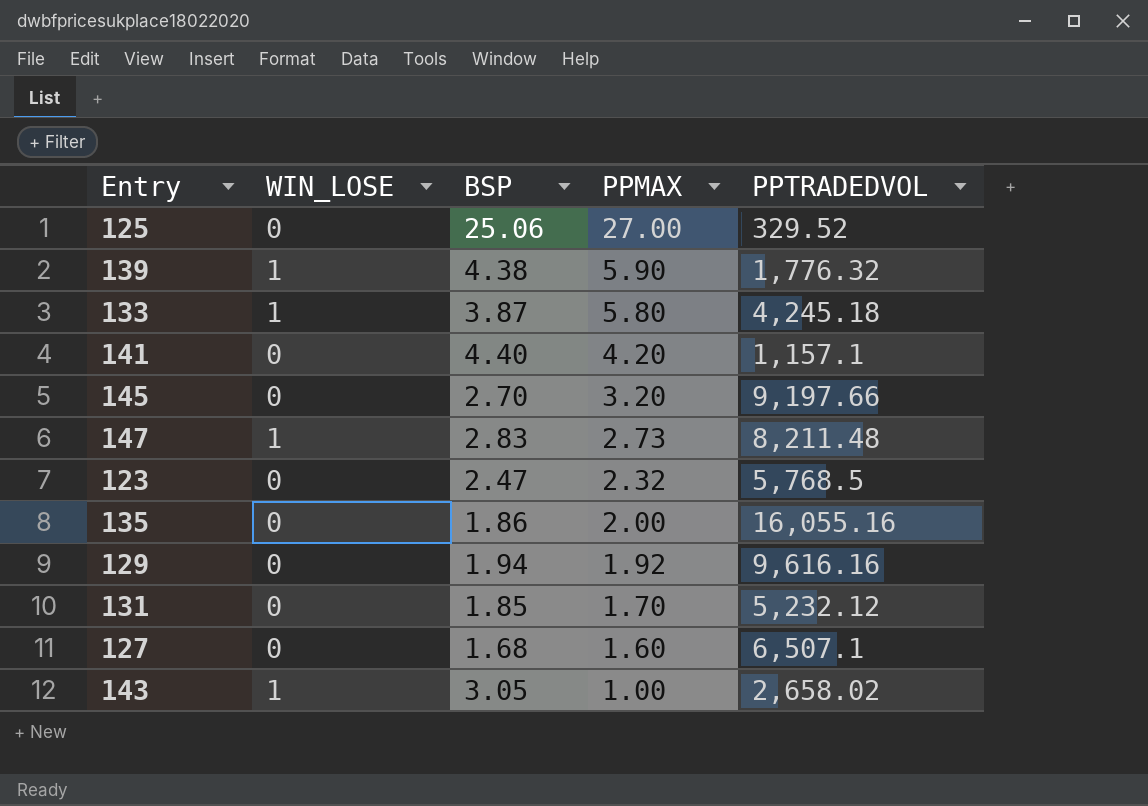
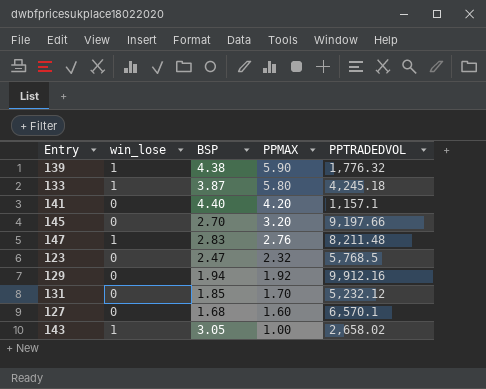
column name: WIN_LOSE -> win_lose
row 125: 0 | 25.06 | 27.00 | 329.52 -> none
row 135: 0 | 1.86 | 2.00 | 16,055.16 -> none
147 | PPMAX: 2.73 -> 2.76
129 | PPTRADEDVOL: 9,616.16 -> 9,912.16
127 | PPTRADEDVOL: 6,507.1 -> 6,570.1

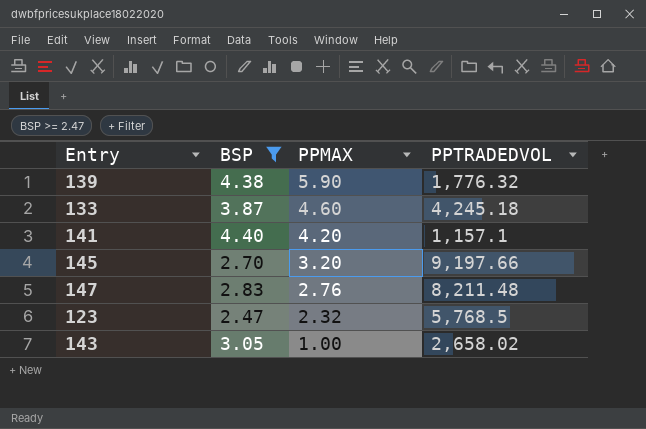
filter: none -> BSP >= 2.47
column win_lose | position: 2 -> none
133 | PPMAX: 5.80 -> 4.60

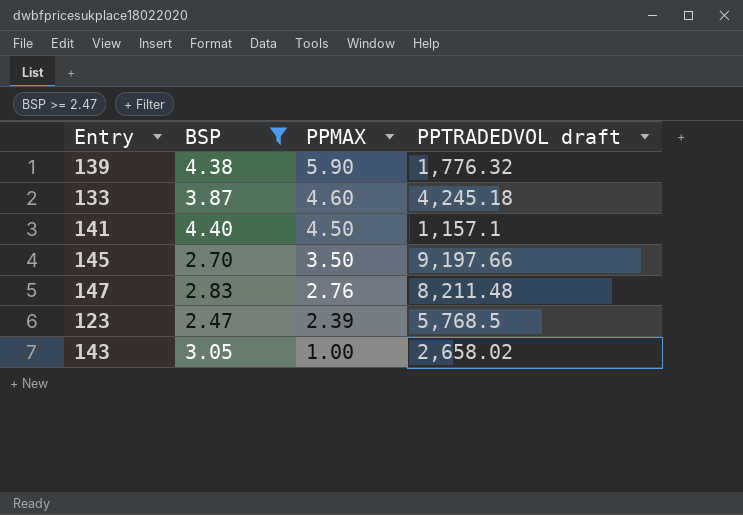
column name: PPTRADEDVOL -> PPTRADEDVOL draft
141 | PPMAX: 4.20 -> 4.50
145 | PPMAX: 3.20 -> 3.50
123 | PPMAX: 2.32 -> 2.39

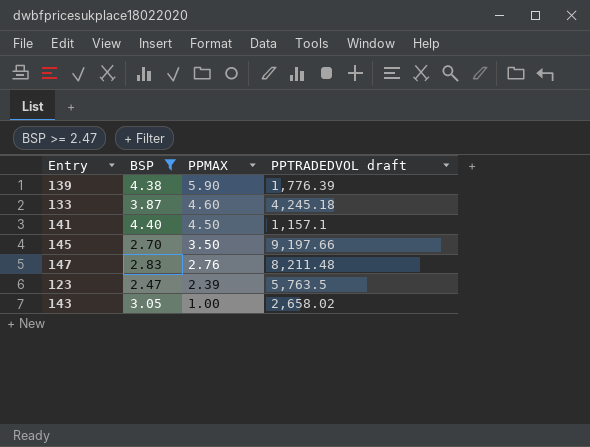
139 | PPTRADEDVOL draft: 1,776.32 -> 1,776.39
123 | PPTRADEDVOL draft: 5,768.5 -> 5,763.5

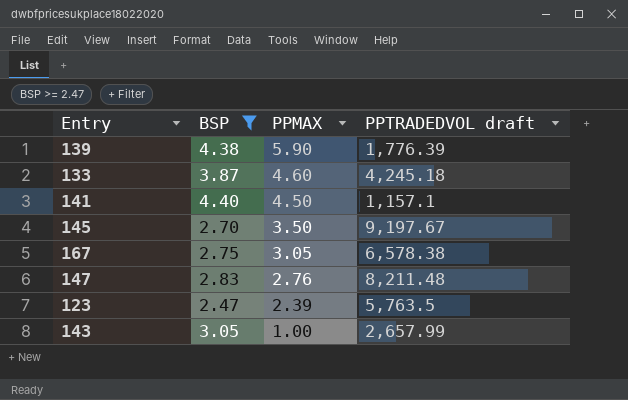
145 | PPTRADEDVOL draft: 9,197.66 -> 9,197.67
row 167: none -> 2.75 | 3.05 | 6,578.38
143 | PPTRADEDVOL draft: 2,658.02 -> 2,657.99

